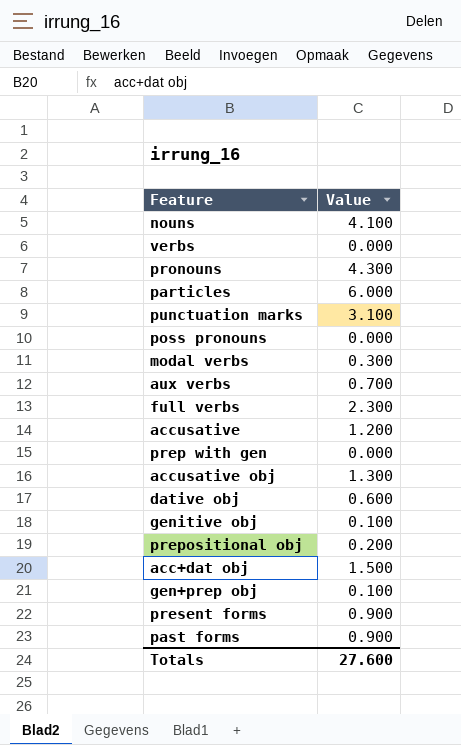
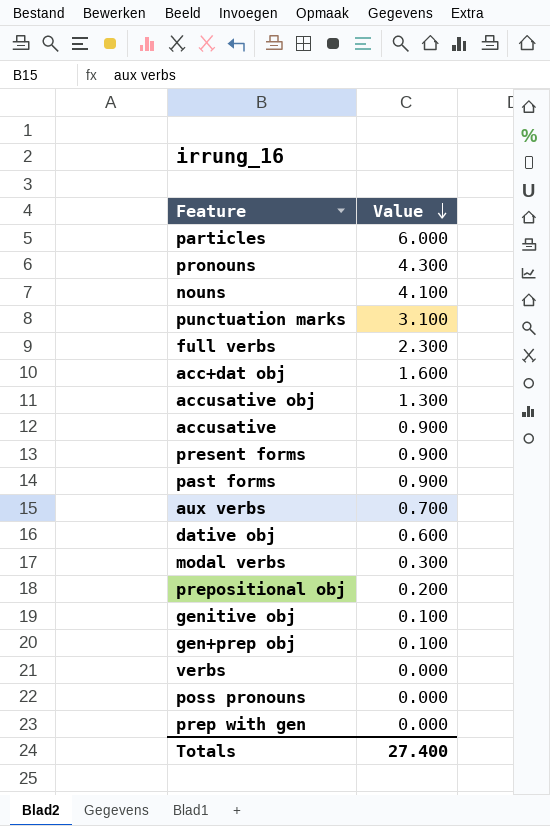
row order: none -> Value descending
acc+dat obj | Value: 1.500 -> 1.600
accusative | Value: 1.200 -> 0.900
Totals | Value: 27.600 -> 27.400

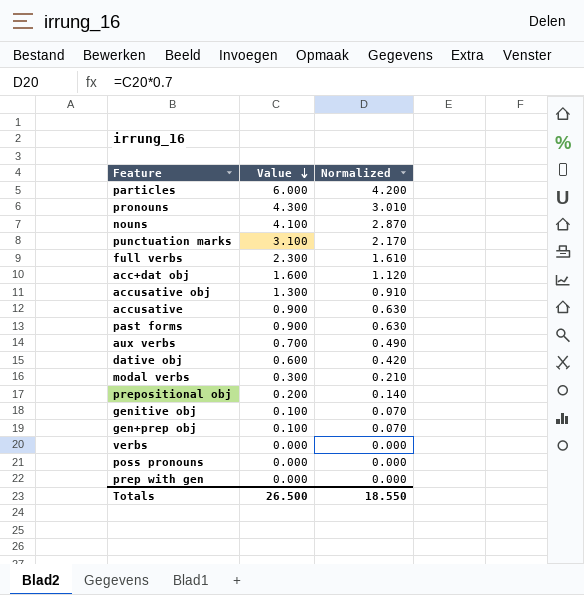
column Normalized | formula: none -> [Value] * 0.7
row present forms: 0.900 -> none
Totals | Value: 27.400 -> 26.500

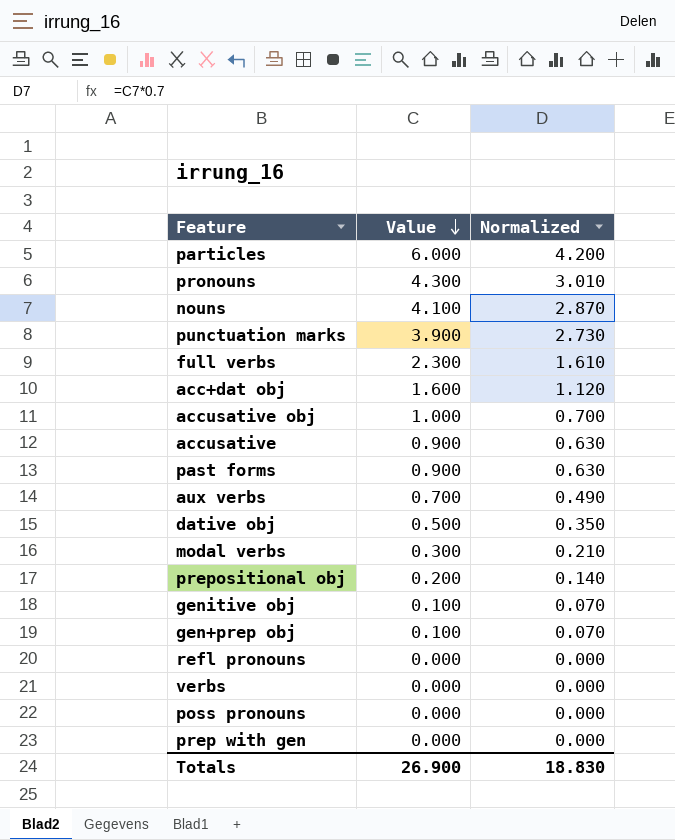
punctuation marks | Value: 3.100 -> 3.900
punctuation marks | Normalized: 2.170 -> 2.730
accusative obj | Value: 1.300 -> 1.000
accusative obj | Normalized: 0.910 -> 0.700
dative obj | Value: 0.600 -> 0.500
dative obj | Normalized: 0.420 -> 0.350
row refl pronouns: none -> 0.000 | 0.000
Totals | Value: 26.500 -> 26.900
Totals | Normalized: 18.550 -> 18.830

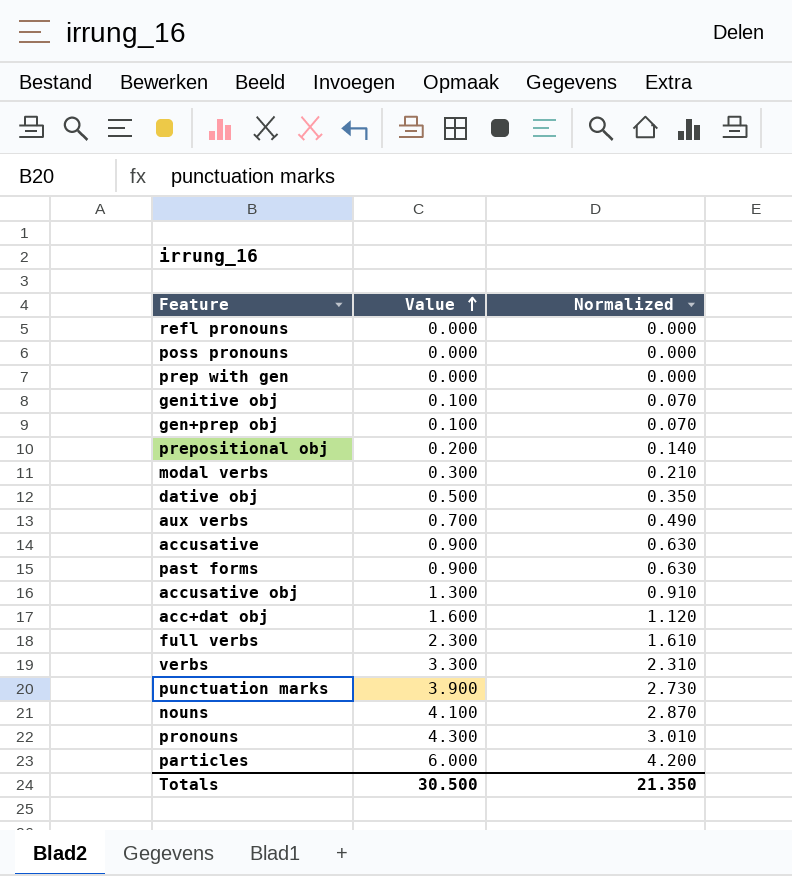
row order: Value descending -> Value ascending
accusative obj | Value: 1.000 -> 1.300
accusative obj | Normalized: 0.700 -> 0.910
verbs | Value: 0.000 -> 3.300
verbs | Normalized: 0.000 -> 2.310
Totals | Value: 26.900 -> 30.500
Totals | Normalized: 18.830 -> 21.350

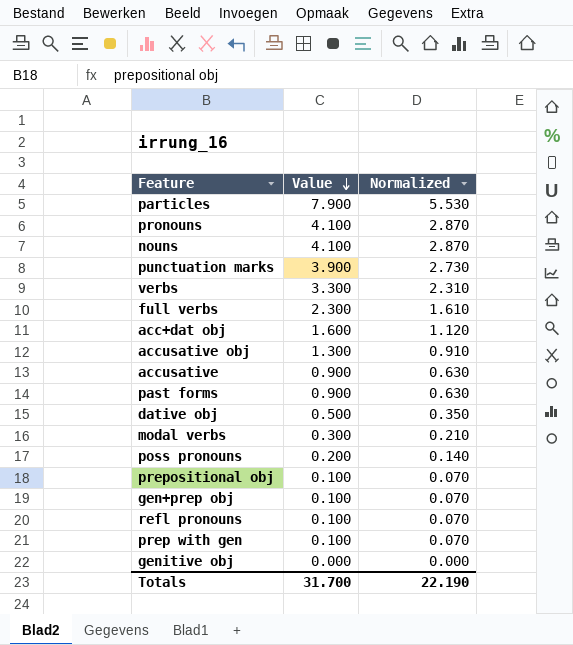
row order: Value ascending -> Value descending
row aux verbs: 0.700 | 0.490 -> none
particles | Value: 6.000 -> 7.900
particles | Normalized: 4.200 -> 5.530
pronouns | Value: 4.300 -> 4.100
pronouns | Normalized: 3.010 -> 2.870
poss pronouns | Value: 0.000 -> 0.200
poss pronouns | Normalized: 0.000 -> 0.140
prepositional obj | Value: 0.200 -> 0.100
prepositional obj | Normalized: 0.140 -> 0.070
refl pronouns | Value: 0.000 -> 0.100
refl pronouns | Normalized: 0.000 -> 0.070
prep with gen | Value: 0.000 -> 0.100
prep with gen | Normalized: 0.000 -> 0.070
genitive obj | Value: 0.100 -> 0.000
genitive obj | Normalized: 0.070 -> 0.000
Totals | Value: 30.500 -> 31.700
Totals | Normalized: 21.350 -> 22.190

